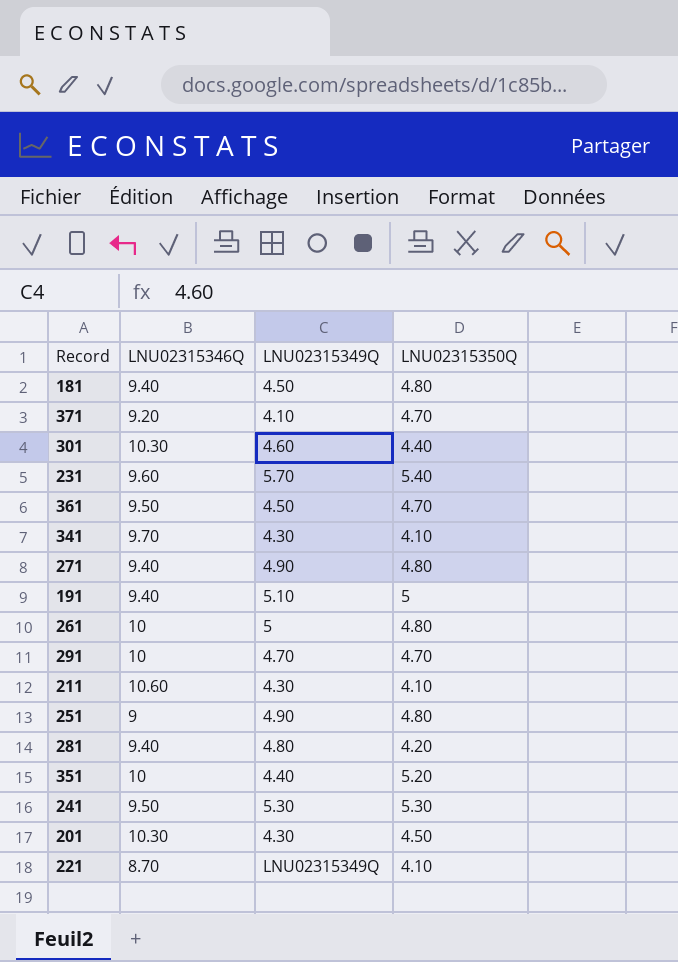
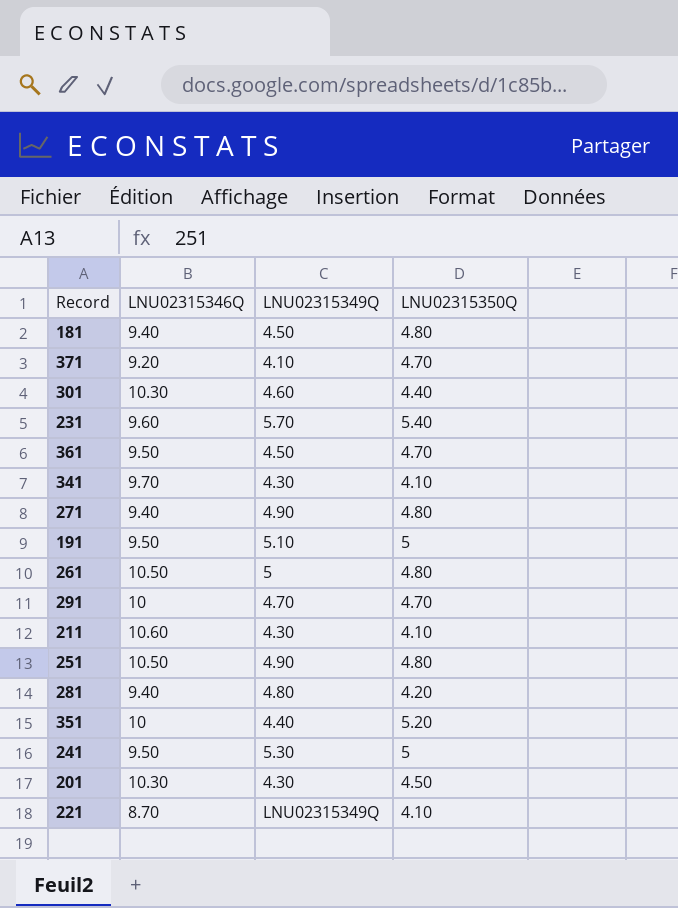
191 | LNU02315346Q: 9.40 -> 9.50
261 | LNU02315346Q: 10 -> 10.50
251 | LNU02315346Q: 9 -> 10.50
241 | LNU02315350Q: 5.30 -> 5

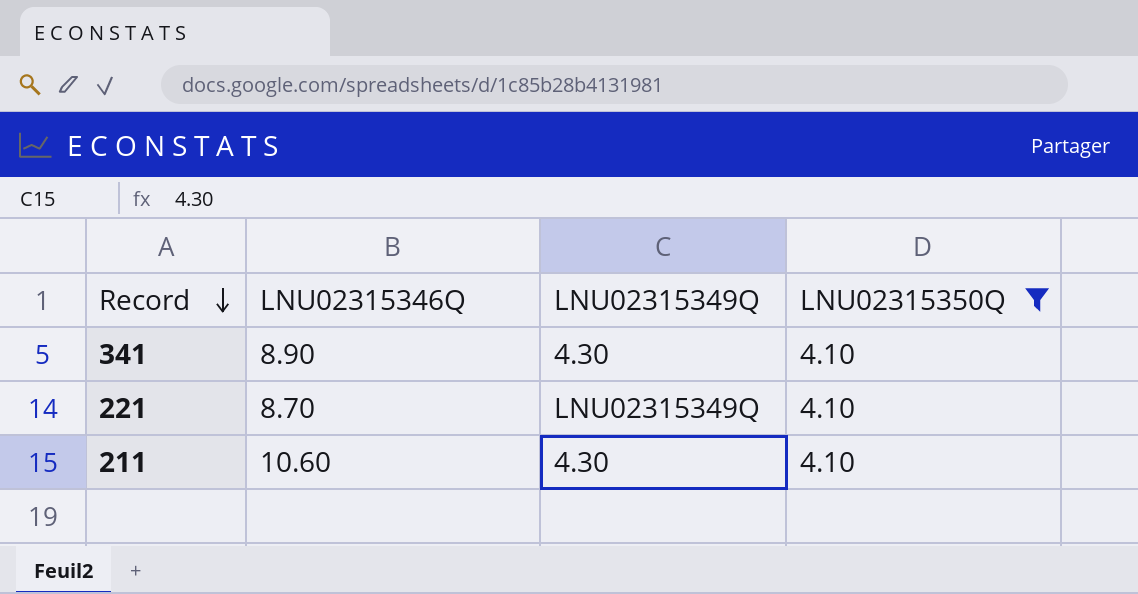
filter: none -> LNU02315350Q = 4.10
row order: none -> Record descending
341 | LNU02315346Q: 9.70 -> 8.90

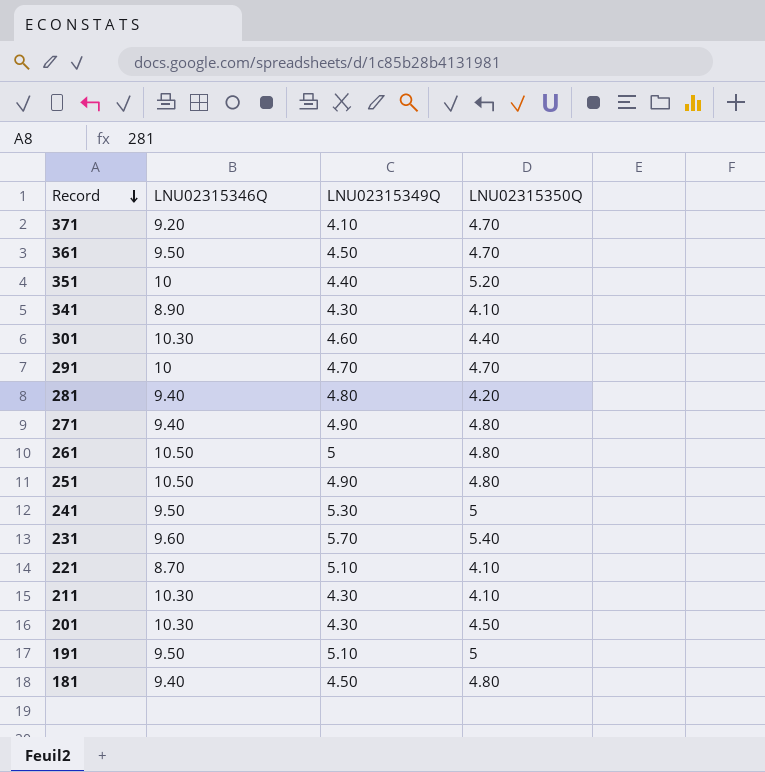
filter: LNU02315350Q = 4.10 -> none
221 | LNU02315349Q: LNU02315349Q -> 5.10
211 | LNU02315346Q: 10.60 -> 10.30

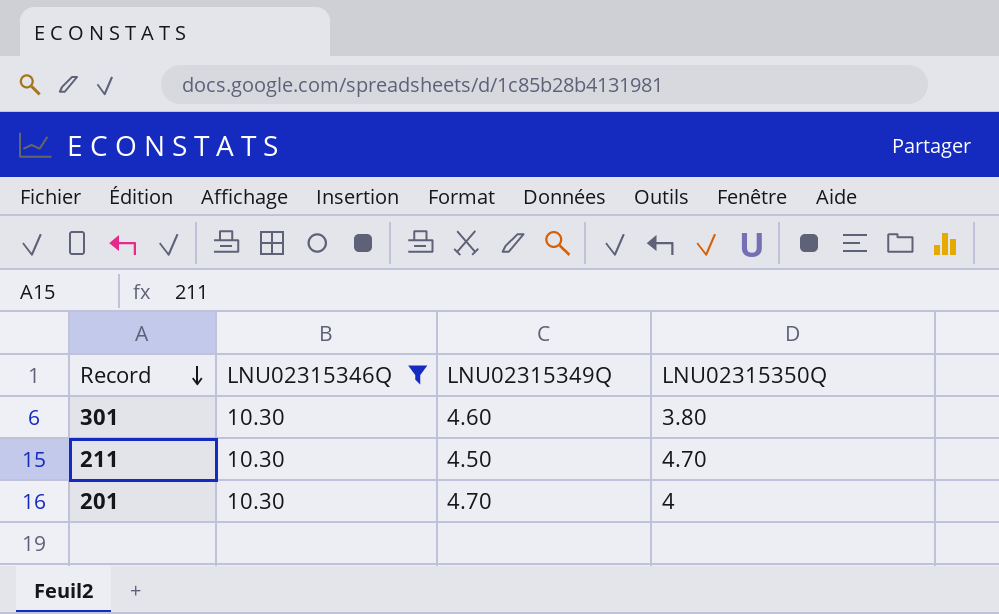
filter: none -> LNU02315346Q = 10.30
301 | LNU02315350Q: 4.40 -> 3.80
211 | LNU02315349Q: 4.30 -> 4.50
211 | LNU02315350Q: 4.10 -> 4.70
201 | LNU02315349Q: 4.30 -> 4.70
201 | LNU02315350Q: 4.50 -> 4

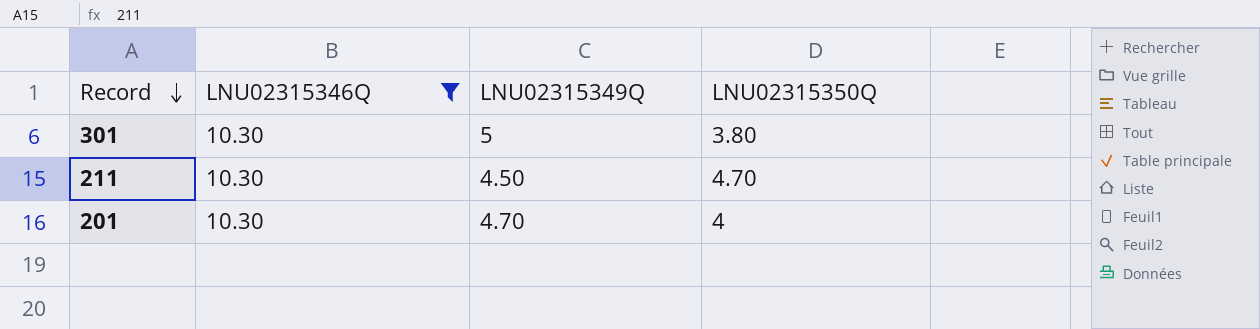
301 | LNU02315349Q: 4.60 -> 5

